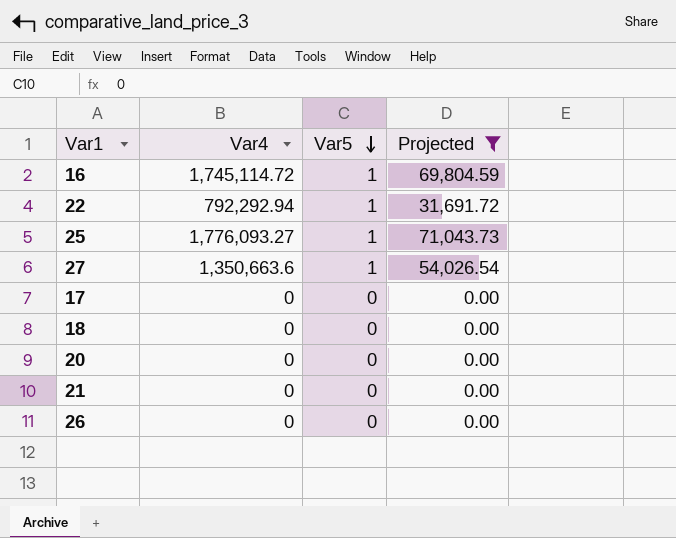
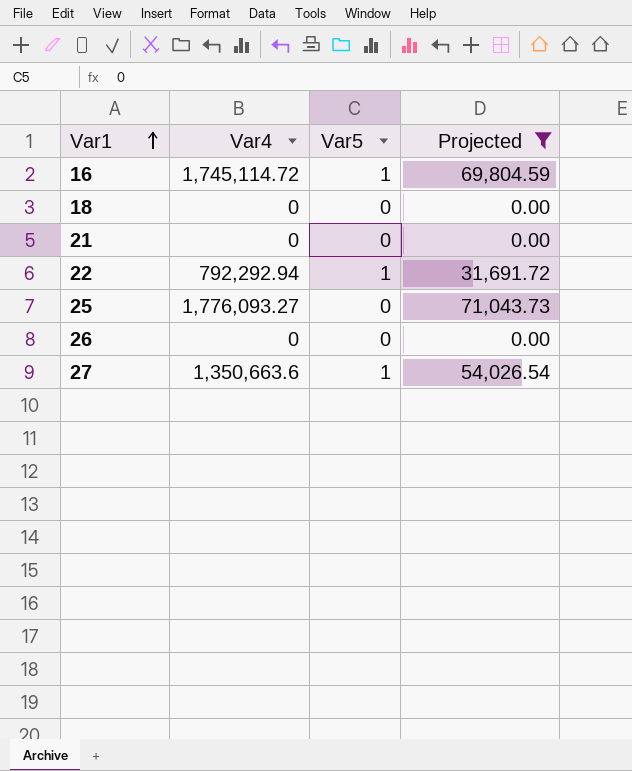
row order: Var5 descending -> Var1 ascending
row 17: 0 | 0 | 0.00 -> none
row 20: 0 | 0 | 0.00 -> none
25 | Var5: 1 -> 0

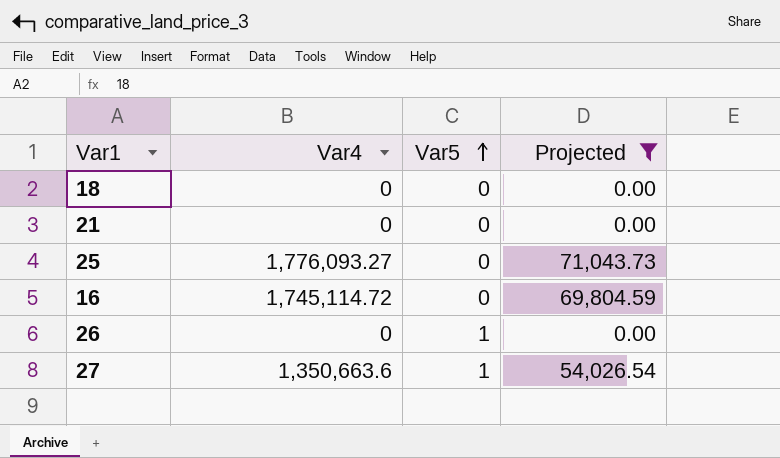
row order: Var1 ascending -> Var5 ascending
row 22: 792,292.94 | 1 | 31,691.72 -> none
16 | Var5: 1 -> 0
26 | Var5: 0 -> 1

